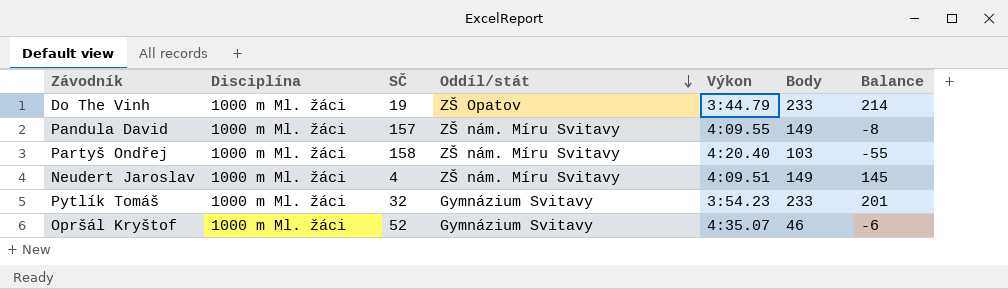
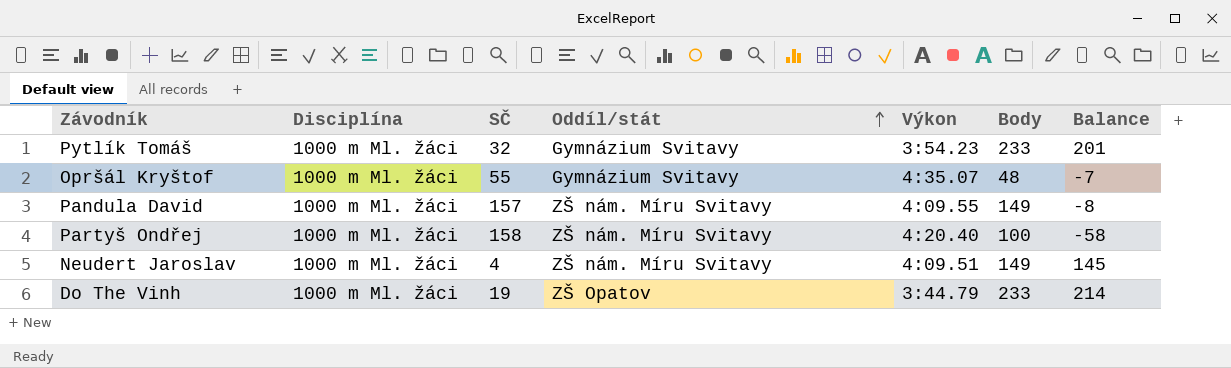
row order: Oddíl/stát descending -> Oddíl/stát ascending
Opršál Kryštof | SČ: 52 -> 55
Opršál Kryštof | Body: 46 -> 48
Opršál Kryštof | Balance: -6 -> -7
Partyš Ondřej | Body: 103 -> 100
Partyš Ondřej | Balance: -55 -> -58

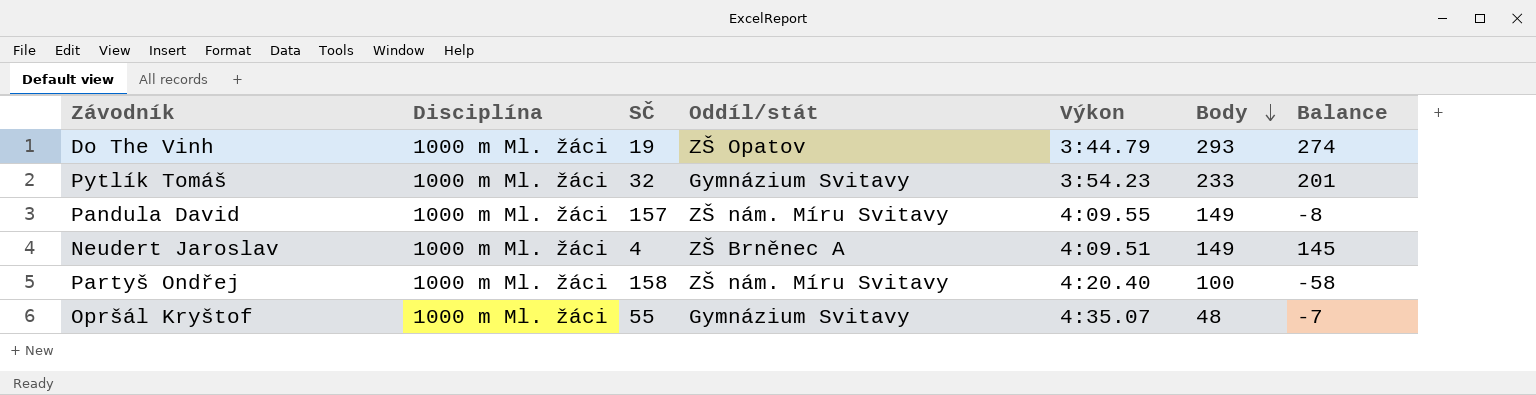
row order: Oddíl/stát ascending -> Body descending
Do The Vinh | Body: 233 -> 293
Do The Vinh | Balance: 214 -> 274
Neudert Jaroslav | Oddíl/stát: ZŠ nám. Míru Svitavy -> ZŠ Brněnec A

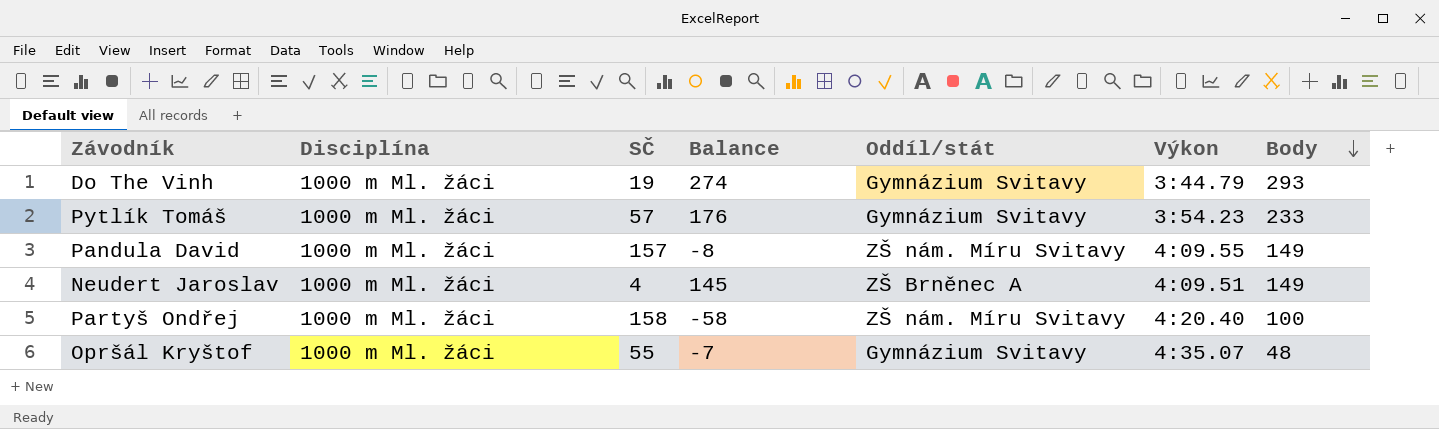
column Balance | position: 7 -> 4
Do The Vinh | Oddíl/stát: ZŠ Opatov -> Gymnázium Svitavy
Pytlík Tomáš | SČ: 32 -> 57
Pytlík Tomáš | Balance: 201 -> 176

